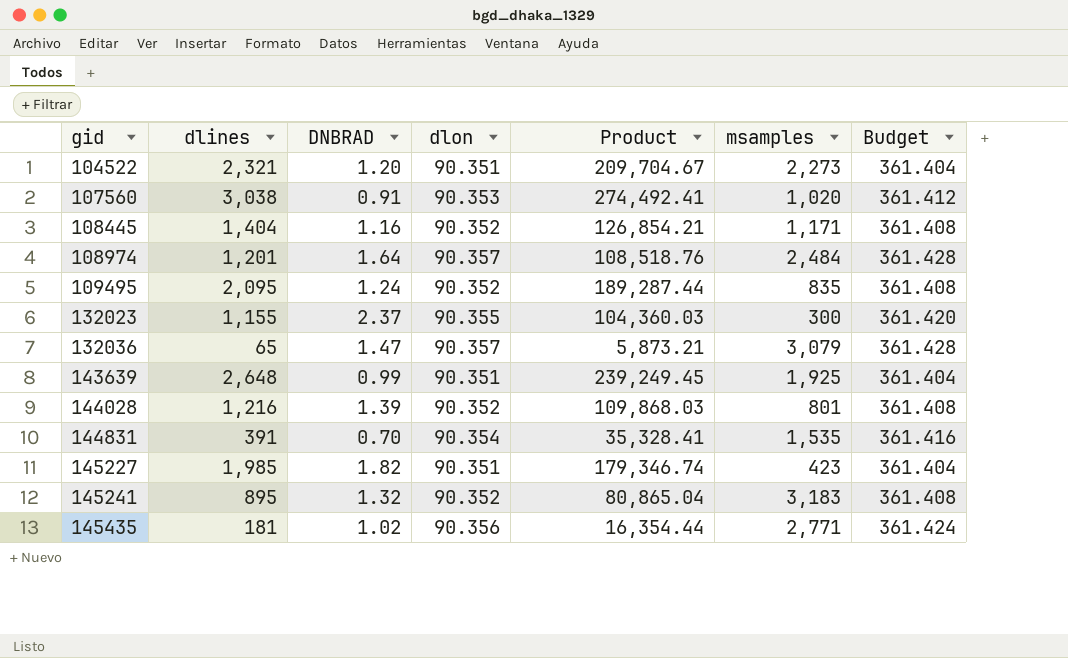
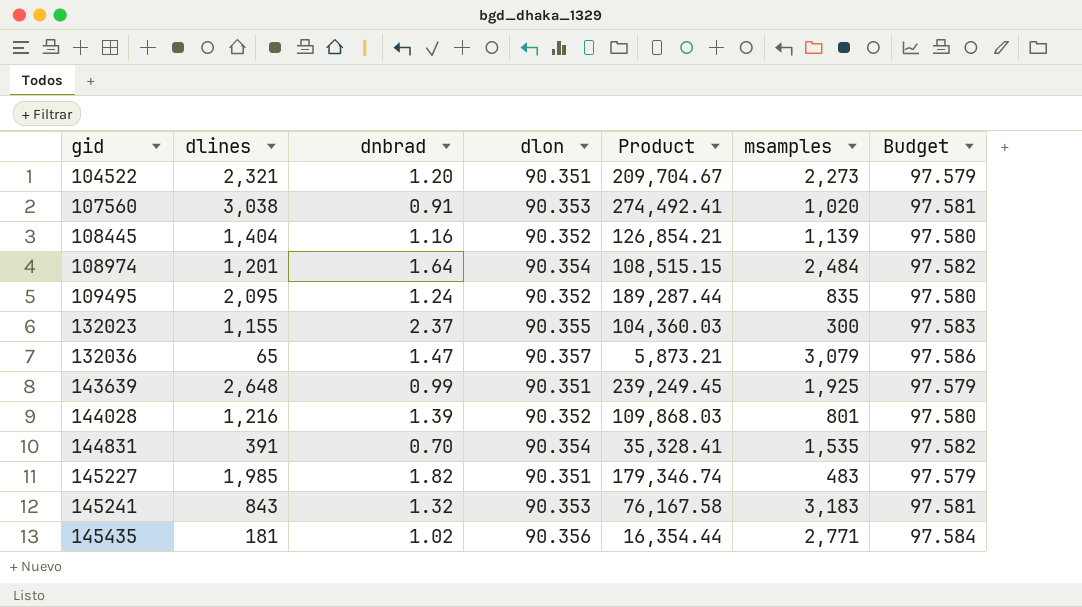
column name: DNBRAD -> dnbrad
column Budget | formula: [dlon] * 4 -> [dlon] * 1.08
108445 | msamples: 1,171 -> 1,139
108974 | dlon: 90.357 -> 90.354
108974 | Product: 108,518.76 -> 108,515.15
145227 | msamples: 423 -> 483
145241 | dlines: 895 -> 843
145241 | dlon: 90.352 -> 90.353
145241 | Product: 80,865.04 -> 76,167.58

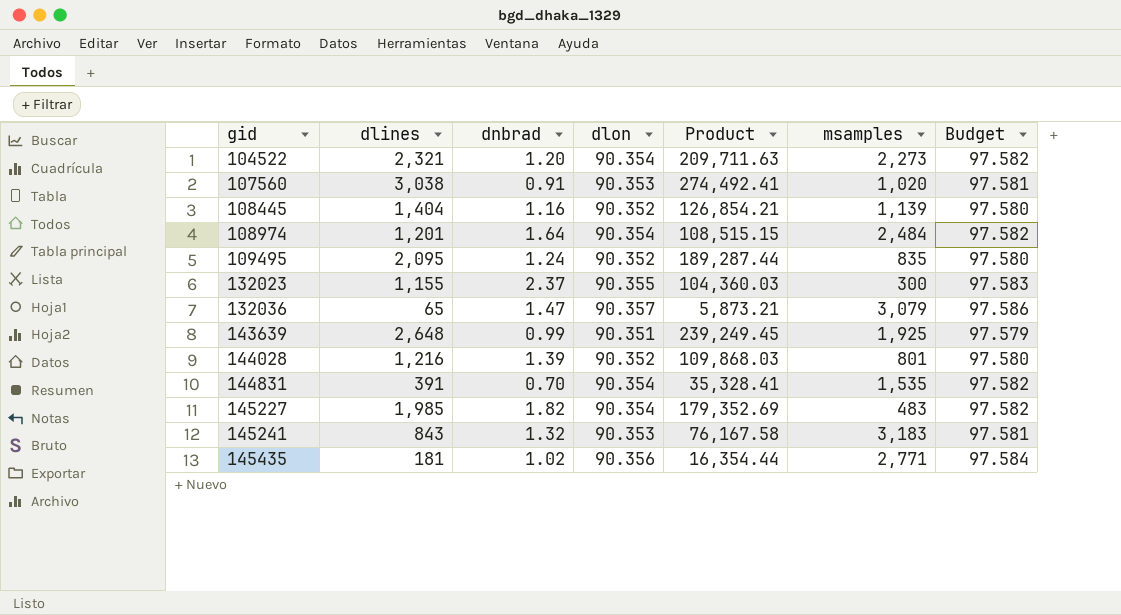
104522 | dlon: 90.351 -> 90.354
104522 | Product: 209,704.67 -> 209,711.63
104522 | Budget: 97.579 -> 97.582
145227 | dlon: 90.351 -> 90.354
145227 | Product: 179,346.74 -> 179,352.69
145227 | Budget: 97.579 -> 97.582

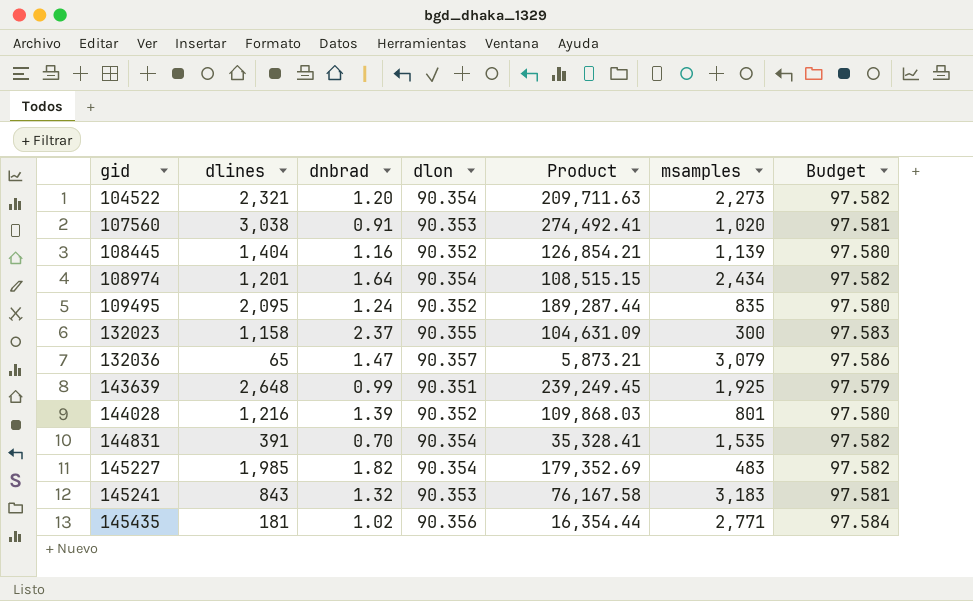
108974 | msamples: 2,484 -> 2,434
132023 | dlines: 1,155 -> 1,158
132023 | Product: 104,360.03 -> 104,631.09

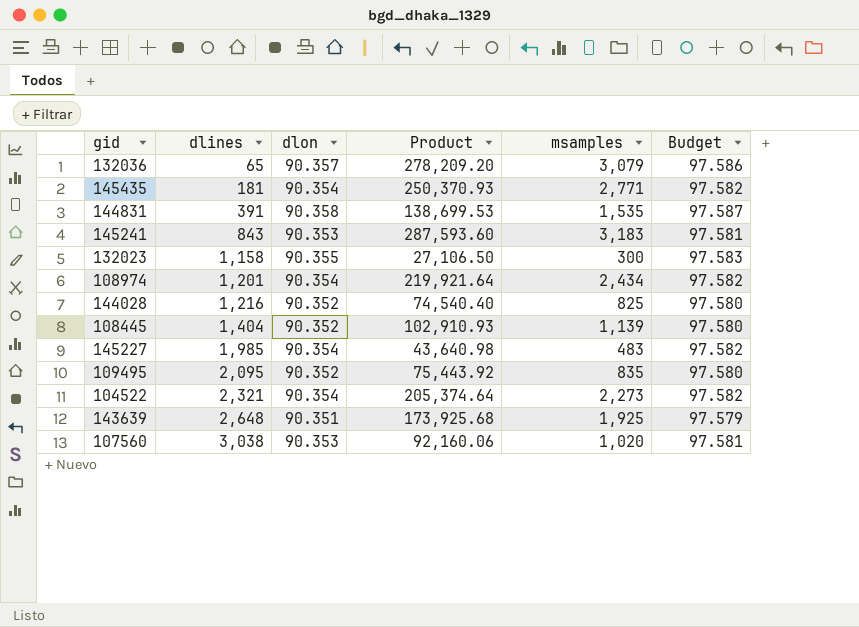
row order: gid ascending -> dlines ascending
column dnbrad | position: 3 -> none
column Product | formula: [dlines] * [dlon] -> [dlon] * [msamples]
145435 | dlon: 90.356 -> 90.354
145435 | Budget: 97.584 -> 97.582
144831 | dlon: 90.354 -> 90.358
144831 | Budget: 97.582 -> 97.587
144028 | msamples: 801 -> 825

